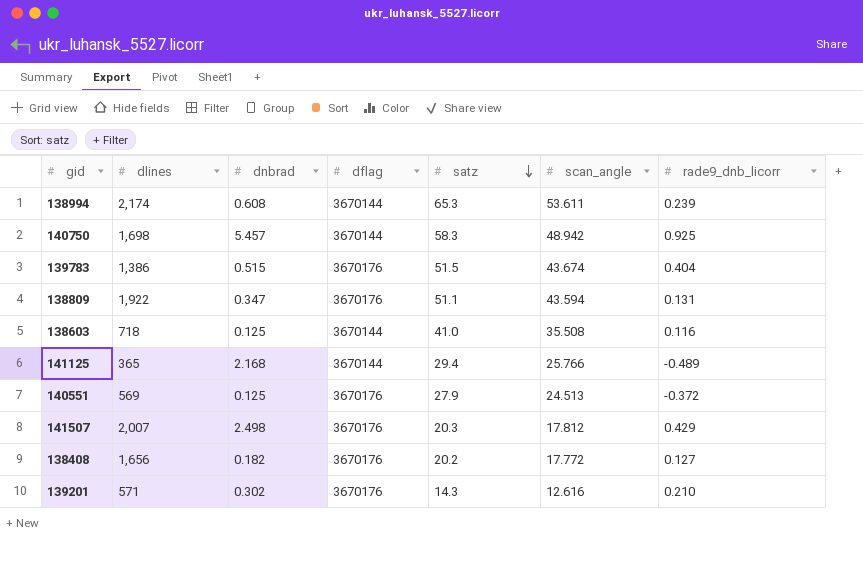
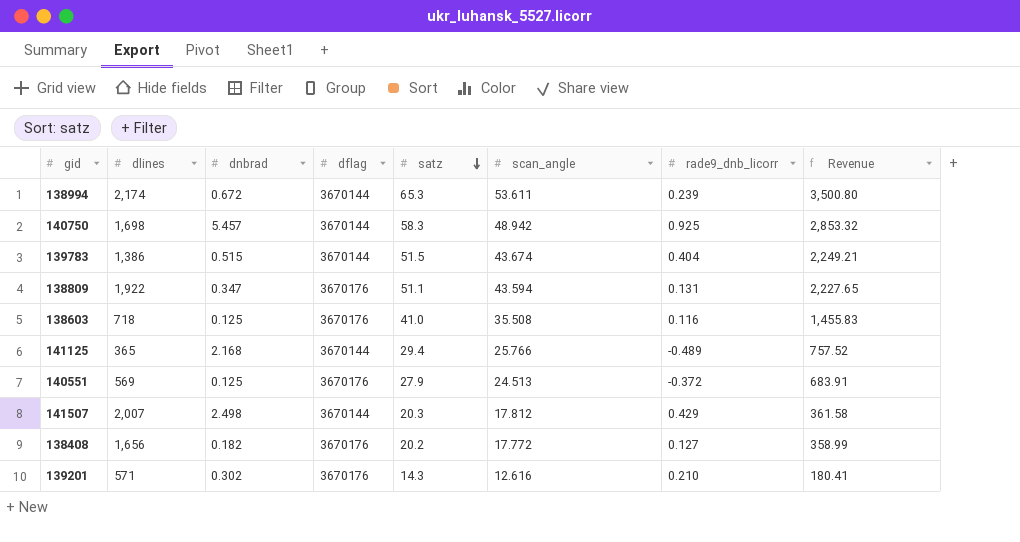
column Revenue | formula: none -> [satz] * [scan_angle]
138994 | dnbrad: 0.608 -> 0.672
139783 | dflag: 3670176 -> 3670144
138603 | dflag: 3670144 -> 3670176
141507 | dflag: 3670176 -> 3670144

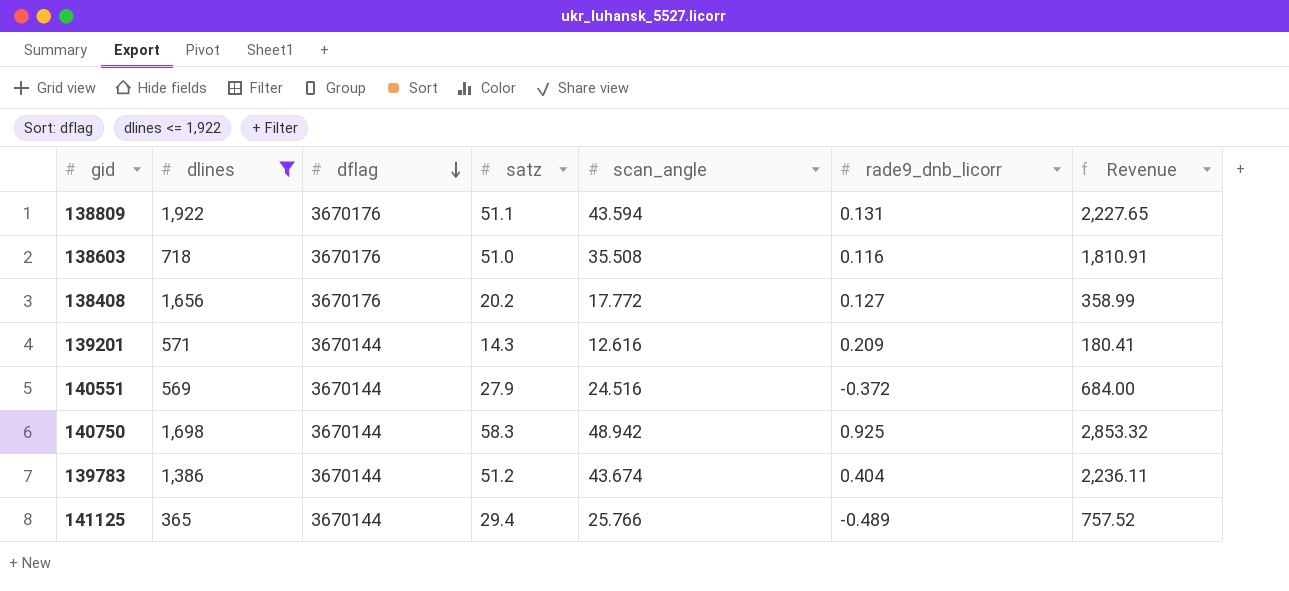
filter: none -> dlines <= 1,922
row order: satz descending -> dflag descending
column dnbrad | position: 3 -> none
138603 | satz: 41.0 -> 51.0
138603 | Revenue: 1,455.83 -> 1,810.91
139201 | dflag: 3670176 -> 3670144
139201 | rade9_dnb_licorr: 0.210 -> 0.209
140551 | dflag: 3670176 -> 3670144
140551 | scan_angle: 24.513 -> 24.516
140551 | Revenue: 683.91 -> 684.00
139783 | satz: 51.5 -> 51.2
139783 | Revenue: 2,249.21 -> 2,236.11

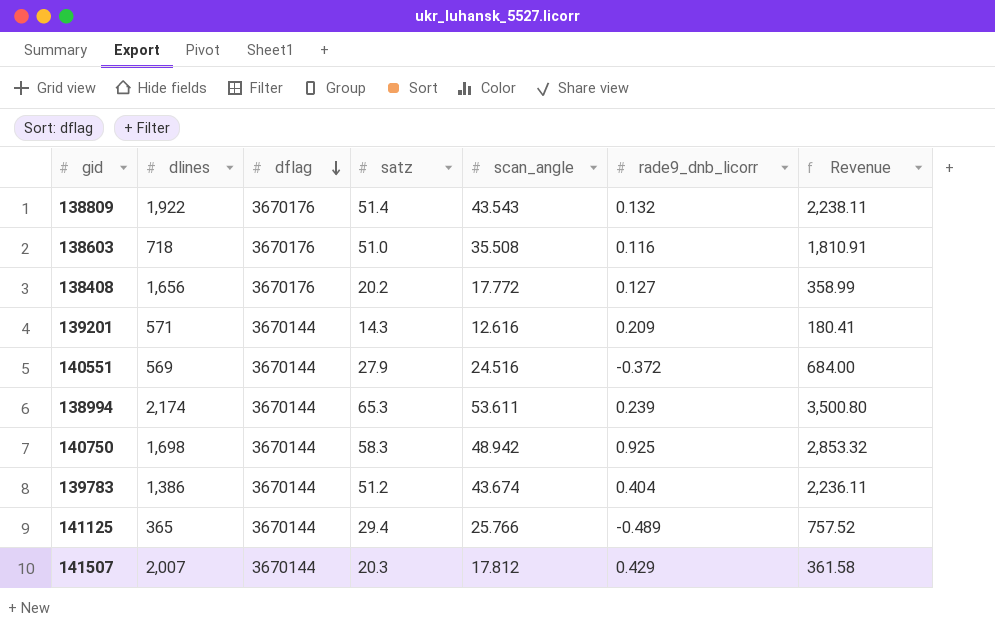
filter: dlines <= 1,922 -> none
138809 | satz: 51.1 -> 51.4
138809 | scan_angle: 43.594 -> 43.543
138809 | rade9_dnb_licorr: 0.131 -> 0.132
138809 | Revenue: 2,227.65 -> 2,238.11

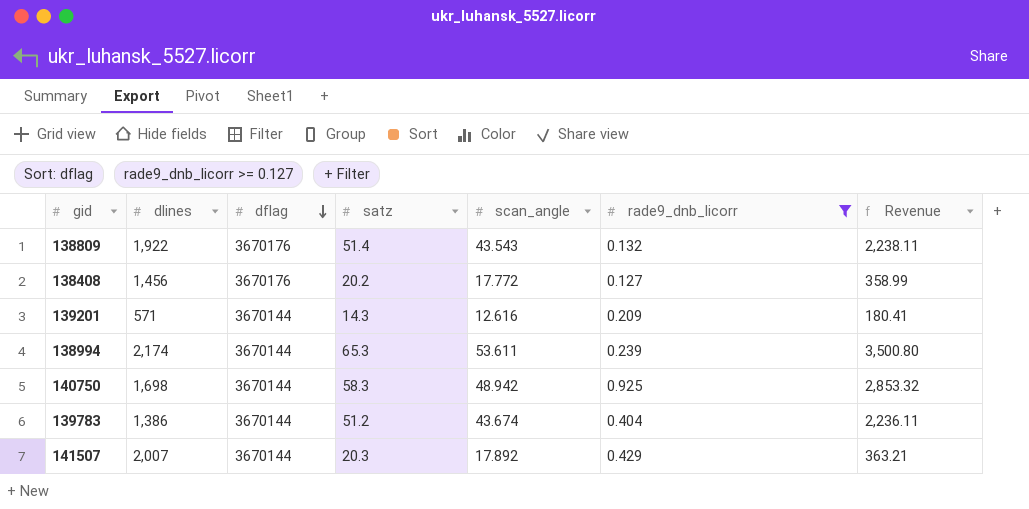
filter: none -> rade9_dnb_licorr >= 0.127
138408 | dlines: 1,656 -> 1,456
141507 | scan_angle: 17.812 -> 17.892
141507 | Revenue: 361.58 -> 363.21

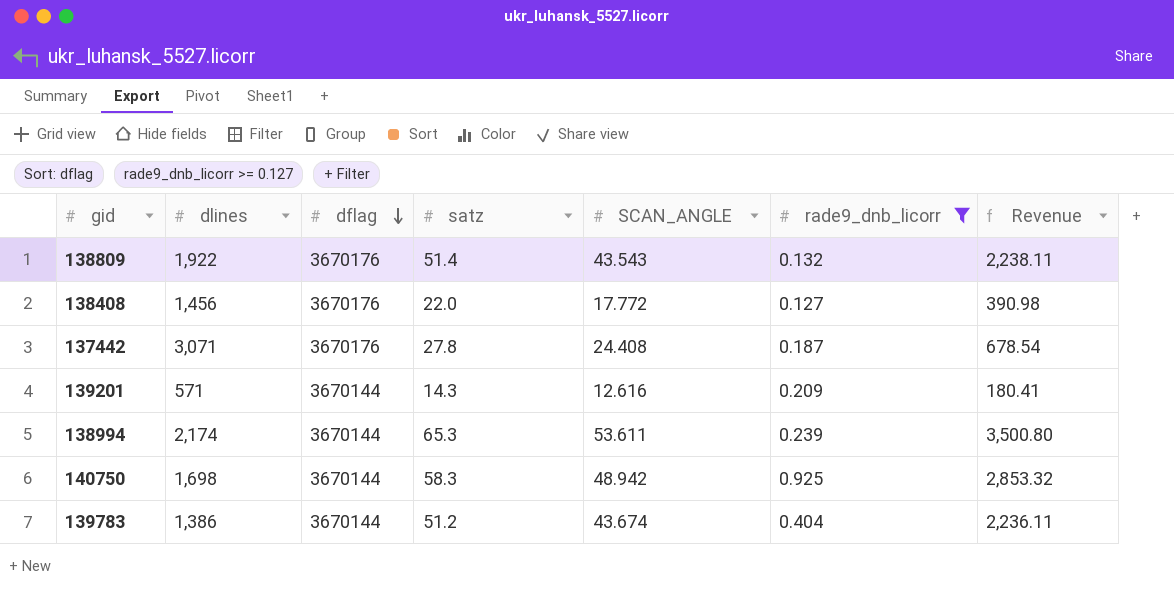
column name: scan_angle -> SCAN_ANGLE
row 141507: 2,007 | 3670144 | 20.3 | 17.892 | 0.429 | 363.21 -> none
138408 | satz: 20.2 -> 22.0
138408 | Revenue: 358.99 -> 390.98
row 137442: none -> 3,071 | 3670176 | 27.8 | 24.408 | 0.187 | 678.54

